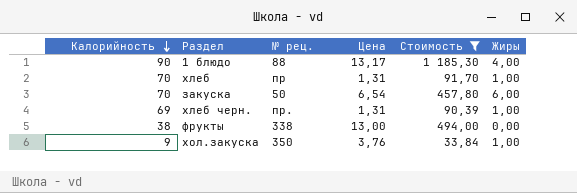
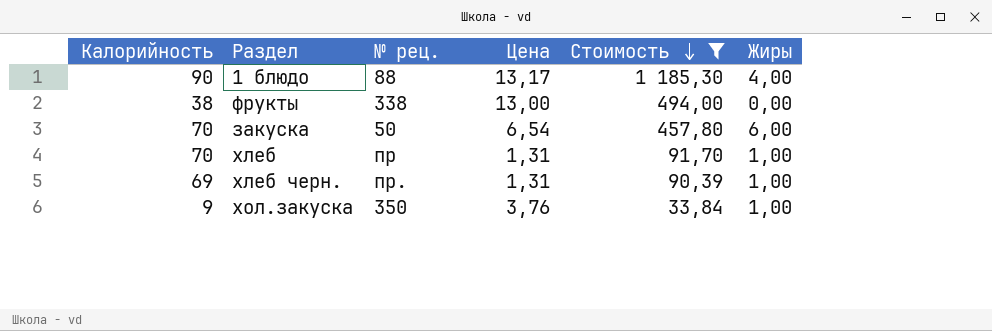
row order: Калорийность descending -> Стоимость descending

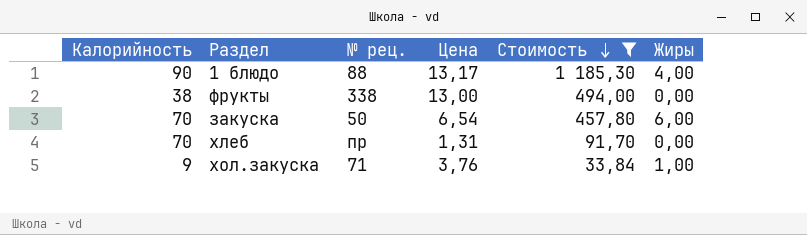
row хлеб черн.: 69 | пр. | 1,31 | 90,39 | 1,00 -> none
хлеб | Жиры: 1,00 -> 0,00
хол.закуска | № рец.: 350 -> 71

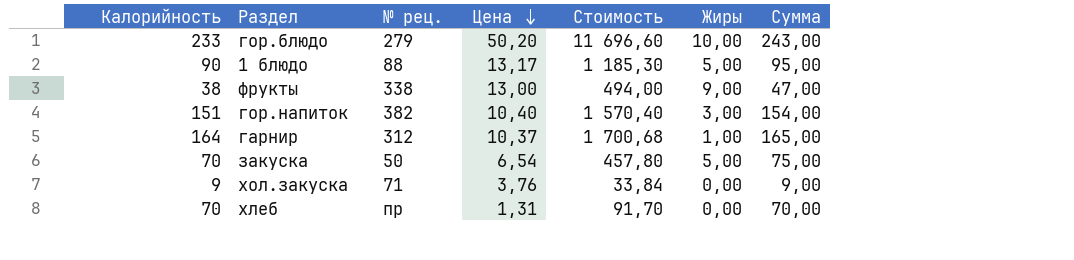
filter: Стоимость <= 1 185,30 -> none
row order: Стоимость descending -> Цена descending
column Сумма | formula: none -> [Калорийность] + [Жиры]
1 блюдо | Жиры: 4,00 -> 5,00
фрукты | Жиры: 0,00 -> 9,00
закуска | Жиры: 6,00 -> 5,00
хол.закуска | Жиры: 1,00 -> 0,00

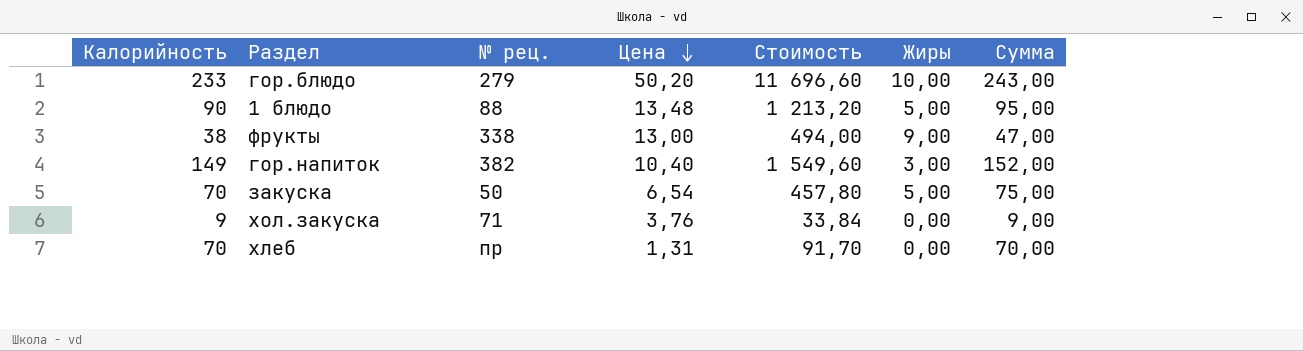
row гарнир: 164 | 312 | 10,37 | 1 700,68 | 1,00 | 165,00 -> none
1 блюдо | Цена: 13,17 -> 13,48
1 блюдо | Стоимость: 1 185,30 -> 1 213,20
гор.напиток | Калорийность: 151 -> 149
гор.напиток | Стоимость: 1 570,40 -> 1 549,60
гор.напиток | Сумма: 154,00 -> 152,00

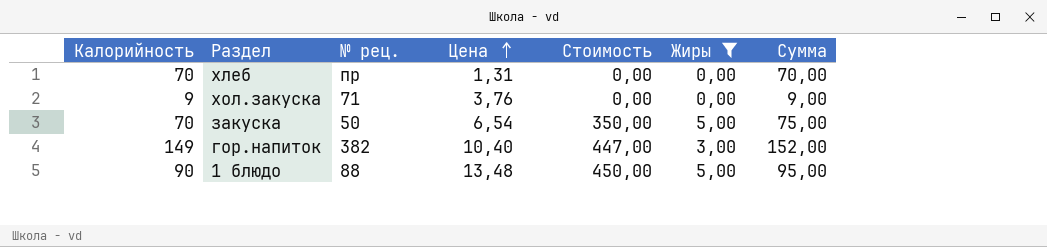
filter: none -> Жиры <= 5,00
row order: Цена descending -> Цена ascending
column Стоимость | formula: [Калорийность] * [Цена] -> [Калорийность] * [Жиры]

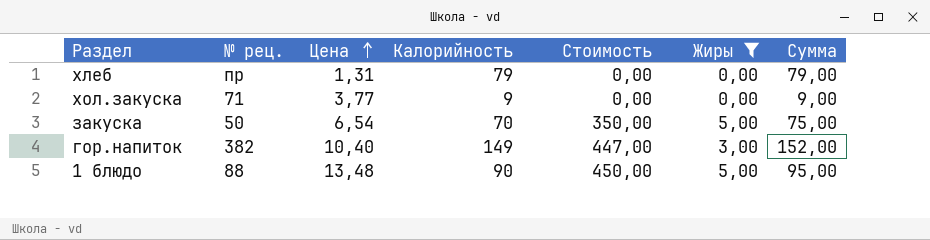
column Калорийность | position: 1 -> 4
хлеб | Калорийность: 70 -> 79
хлеб | Сумма: 70,00 -> 79,00
хол.закуска | Цена: 3,76 -> 3,77

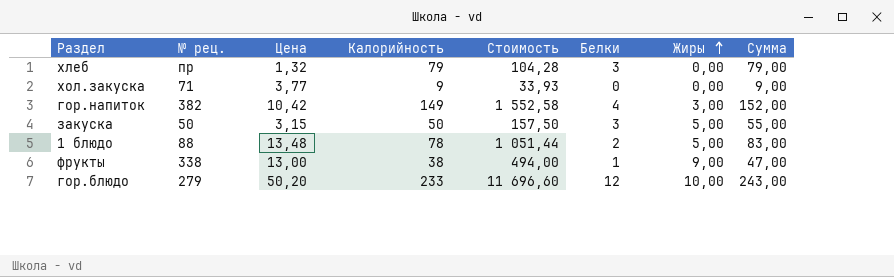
filter: Жиры <= 5,00 -> none
row order: Цена ascending -> Жиры ascending
column Стоимость | formula: [Калорийность] * [Жиры] -> [Цена] * [Калорийность]
column Белки | position: none -> 6
хлеб | Цена: 1,31 -> 1,32
гор.напиток | Цена: 10,40 -> 10,42
закуска | Цена: 6,54 -> 3,15
закуска | Калорийность: 70 -> 50
закуска | Сумма: 75,00 -> 55,00
1 блюдо | Калорийность: 90 -> 78
1 блюдо | Сумма: 95,00 -> 83,00

